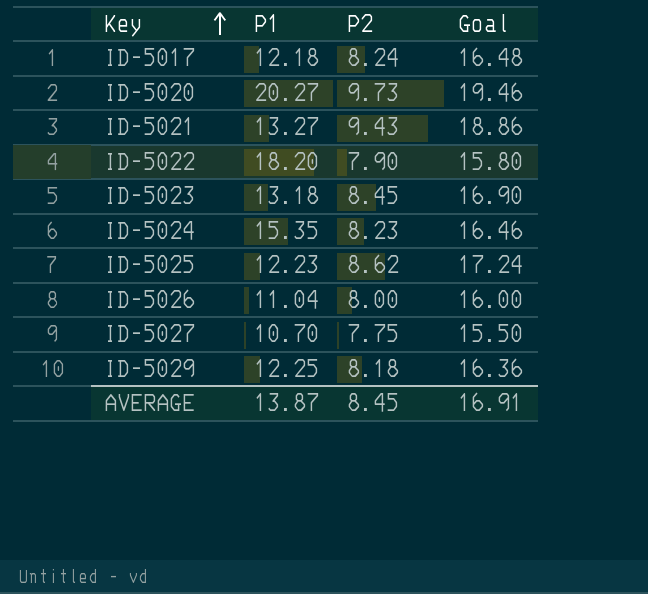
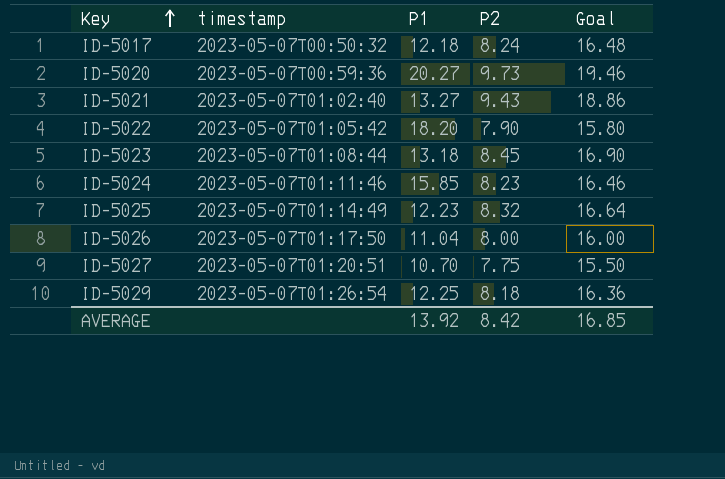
column timestamp | position: none -> 2
ID-5024 | P1: 15.35 -> 15.85
ID-5025 | P2: 8.62 -> 8.32
ID-5025 | Goal: 17.24 -> 16.64
AVERAGE | P1: 13.87 -> 13.92
AVERAGE | P2: 8.45 -> 8.42
AVERAGE | Goal: 16.91 -> 16.85

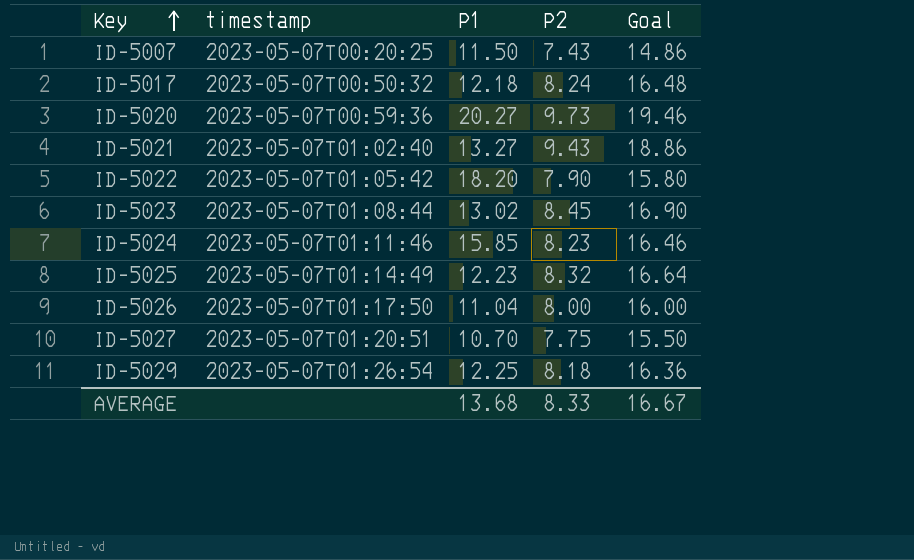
row ID-5007: none -> 2023-05-07T00:20:25 | 11.50 | 7.43 | 14.86
ID-5023 | P1: 13.18 -> 13.02
AVERAGE | P1: 13.92 -> 13.68
AVERAGE | P2: 8.42 -> 8.33
AVERAGE | Goal: 16.85 -> 16.67

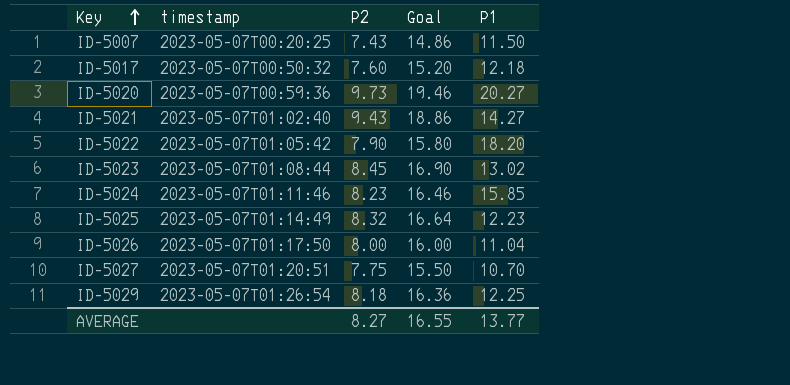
column P1 | position: 3 -> 5
ID-5017 | P2: 8.24 -> 7.60
ID-5017 | Goal: 16.48 -> 15.20
ID-5021 | P1: 13.27 -> 14.27
AVERAGE | P2: 8.33 -> 8.27
AVERAGE | Goal: 16.67 -> 16.55
AVERAGE | P1: 13.68 -> 13.77

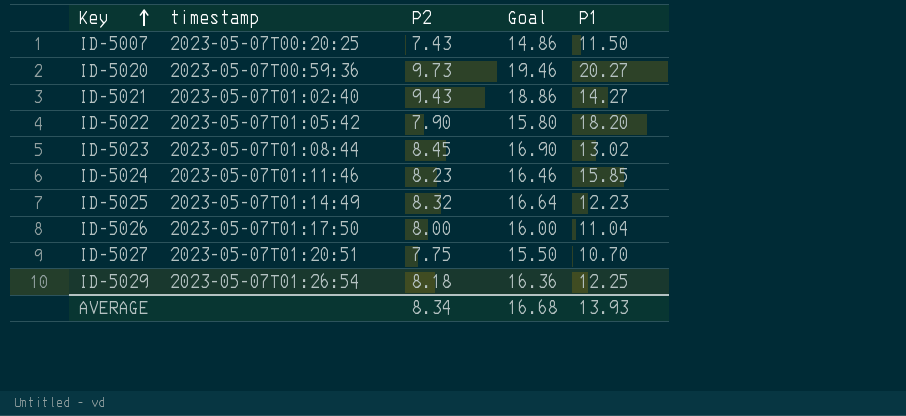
row ID-5017: 2023-05-07T00:50:32 | 7.60 | 15.20 | 12.18 -> none
AVERAGE | P2: 8.27 -> 8.34
AVERAGE | Goal: 16.55 -> 16.68
AVERAGE | P1: 13.77 -> 13.93

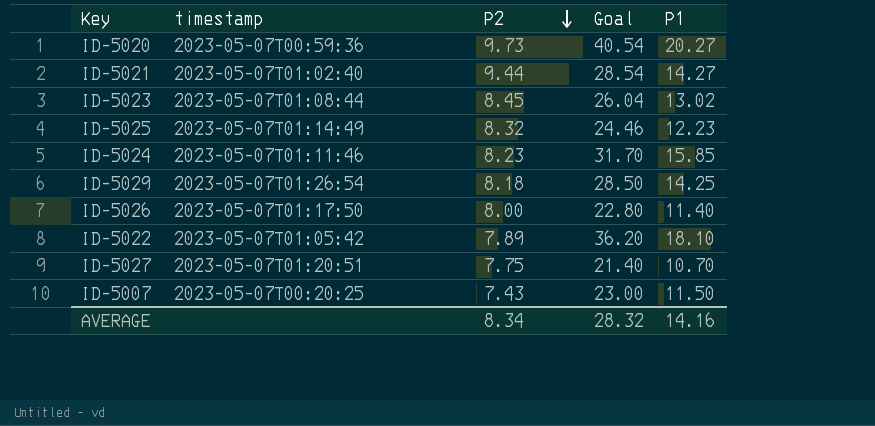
row order: Key ascending -> P2 descending
column Goal | formula: [P2] * 2 -> [P1] * 2
ID-5021 | P2: 9.43 -> 9.44
ID-5029 | P1: 12.25 -> 14.25
ID-5026 | P1: 11.04 -> 11.40
ID-5022 | P2: 7.90 -> 7.89
ID-5022 | P1: 18.20 -> 18.10
AVERAGE | Goal: 16.68 -> 28.32
AVERAGE | P1: 13.93 -> 14.16

